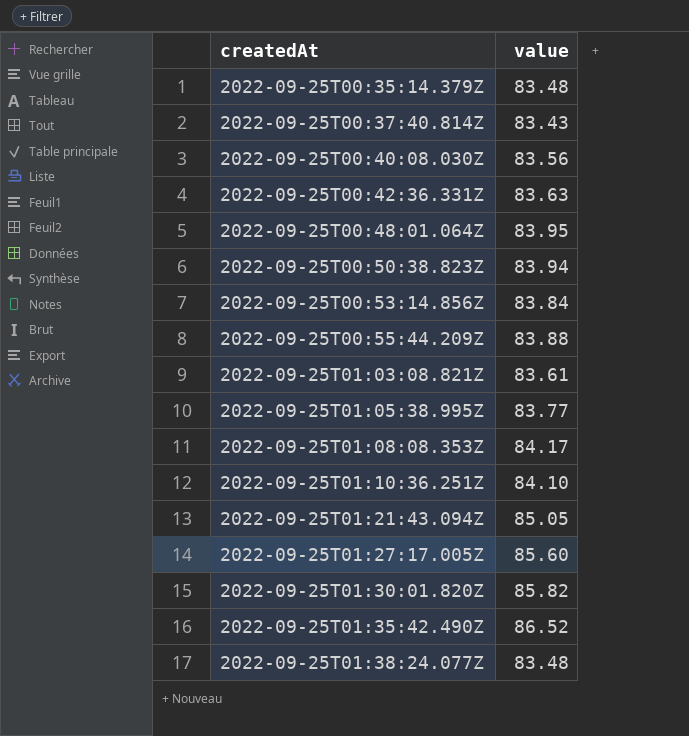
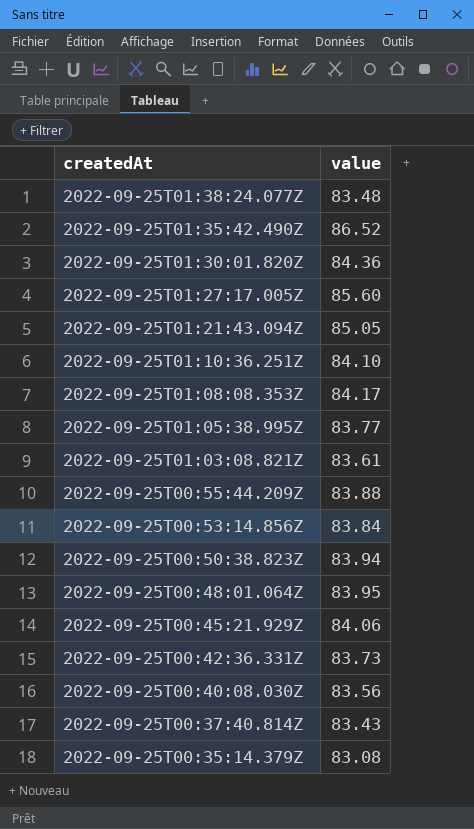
row order: createdAt ascending -> createdAt descending
2022-09-25T01:30:01.820Z | value: 85.82 -> 84.36
row 2022-09-25T00:45:21.929Z: none -> 84.06
2022-09-25T00:42:36.331Z | value: 83.63 -> 83.73
2022-09-25T00:35:14.379Z | value: 83.48 -> 83.08

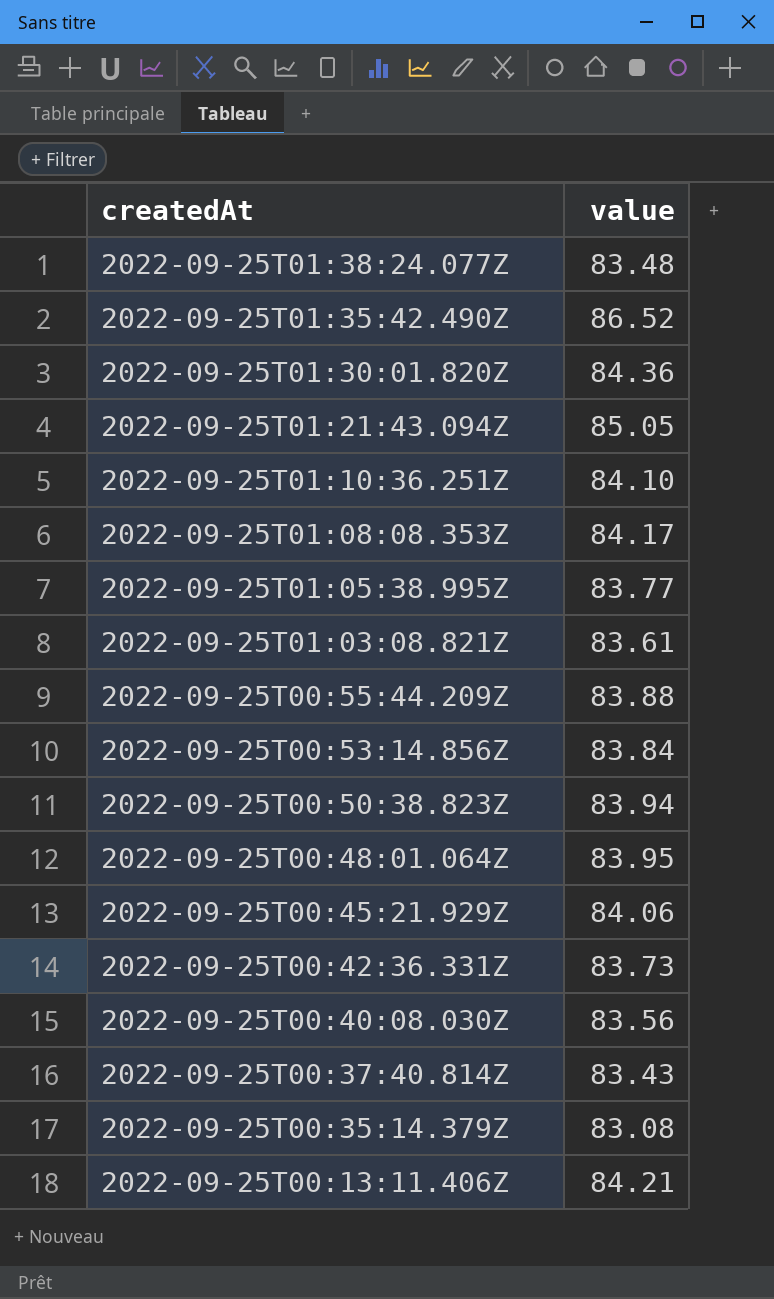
row 2022-09-25T01:27:17.005Z: 85.60 -> none
row 2022-09-25T00:13:11.406Z: none -> 84.21

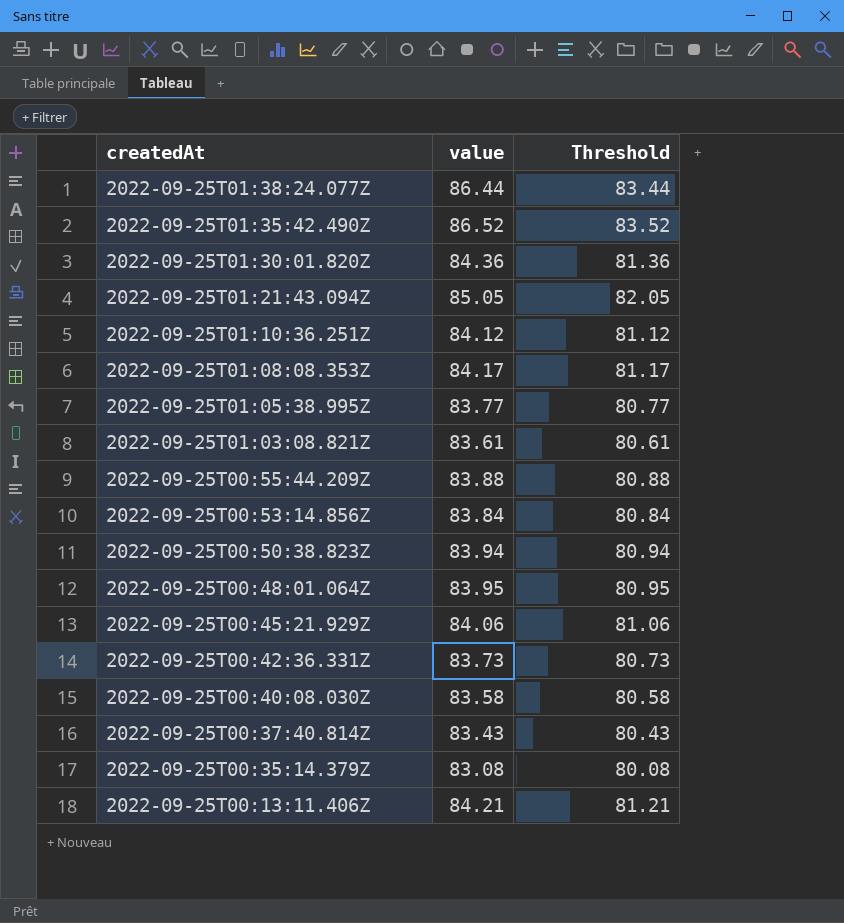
column Threshold | formula: none -> [value] - 3
2022-09-25T01:38:24.077Z | value: 83.48 -> 86.44
2022-09-25T01:10:36.251Z | value: 84.10 -> 84.12
2022-09-25T00:40:08.030Z | value: 83.56 -> 83.58

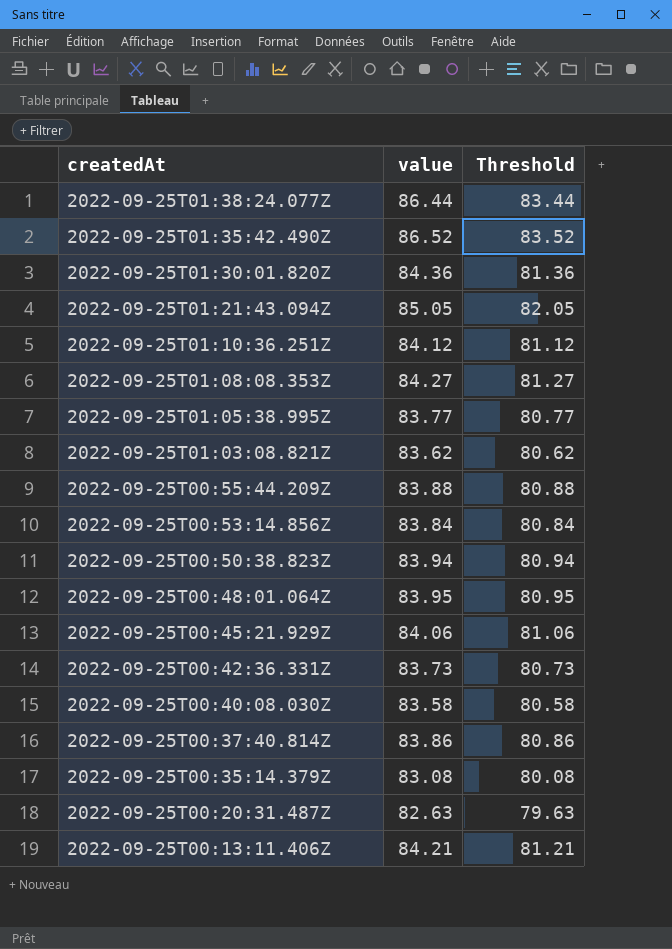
2022-09-25T01:08:08.353Z | value: 84.17 -> 84.27
2022-09-25T01:08:08.353Z | Threshold: 81.17 -> 81.27
2022-09-25T01:03:08.821Z | value: 83.61 -> 83.62
2022-09-25T01:03:08.821Z | Threshold: 80.61 -> 80.62
2022-09-25T00:37:40.814Z | value: 83.43 -> 83.86
2022-09-25T00:37:40.814Z | Threshold: 80.43 -> 80.86
row 2022-09-25T00:20:31.487Z: none -> 82.63 | 79.63

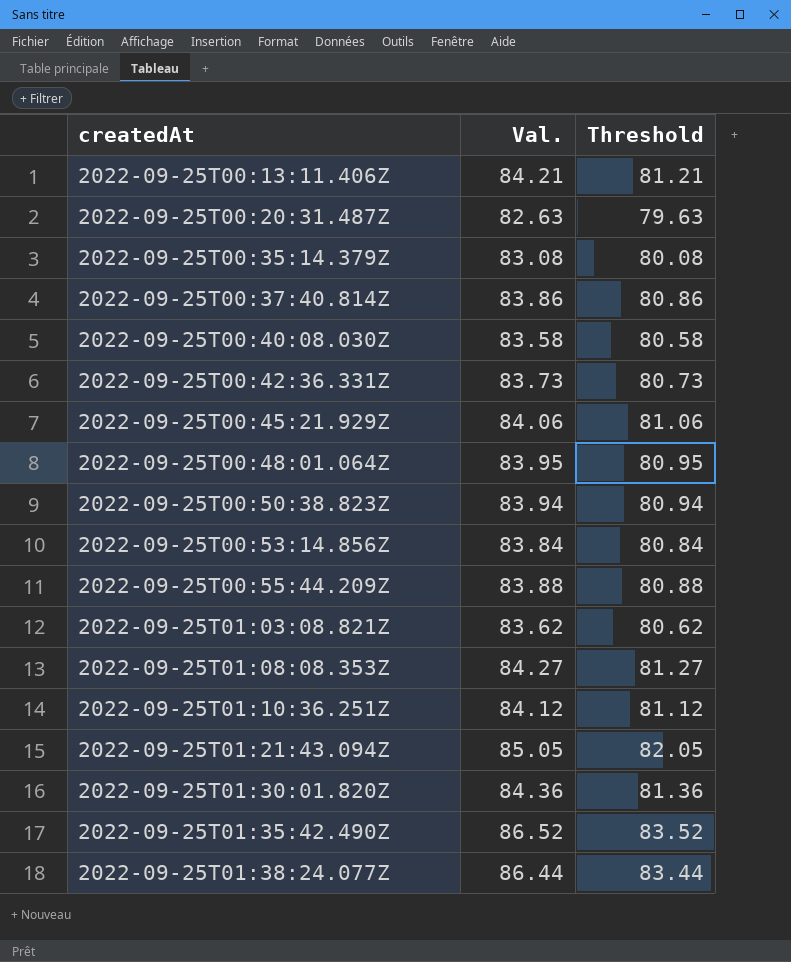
row order: createdAt descending -> createdAt ascending
column name: value -> Val.
row 2022-09-25T01:05:38.995Z: 83.77 | 80.77 -> none

